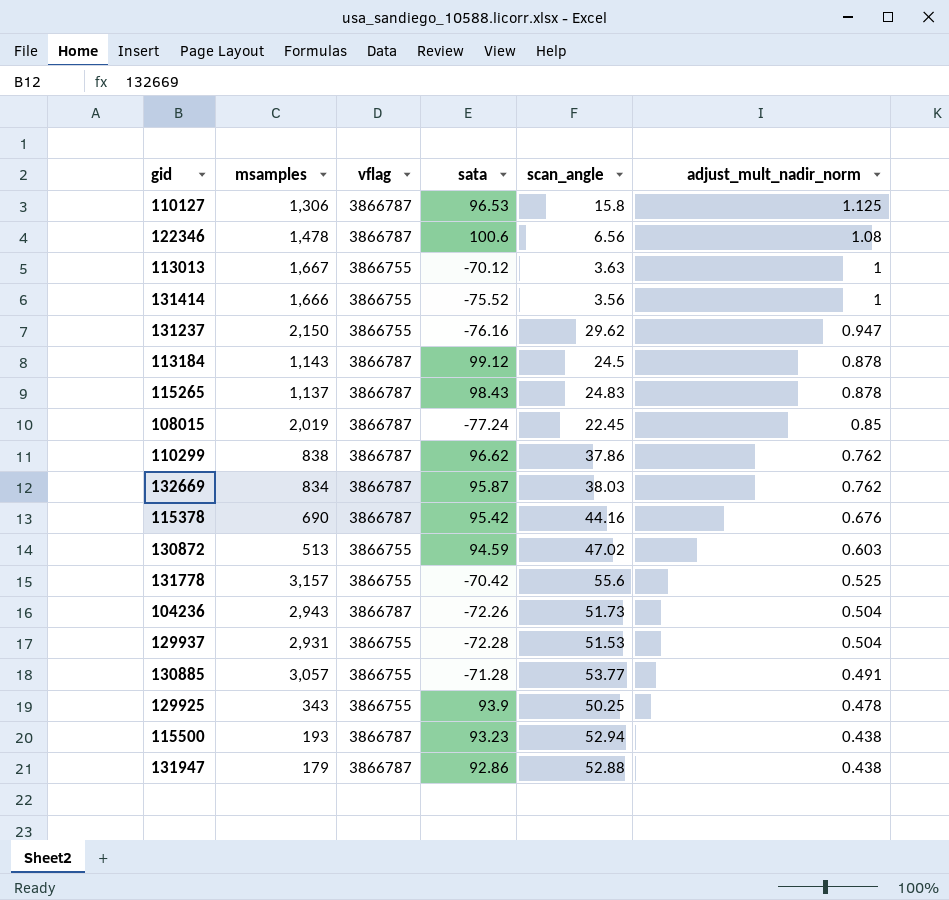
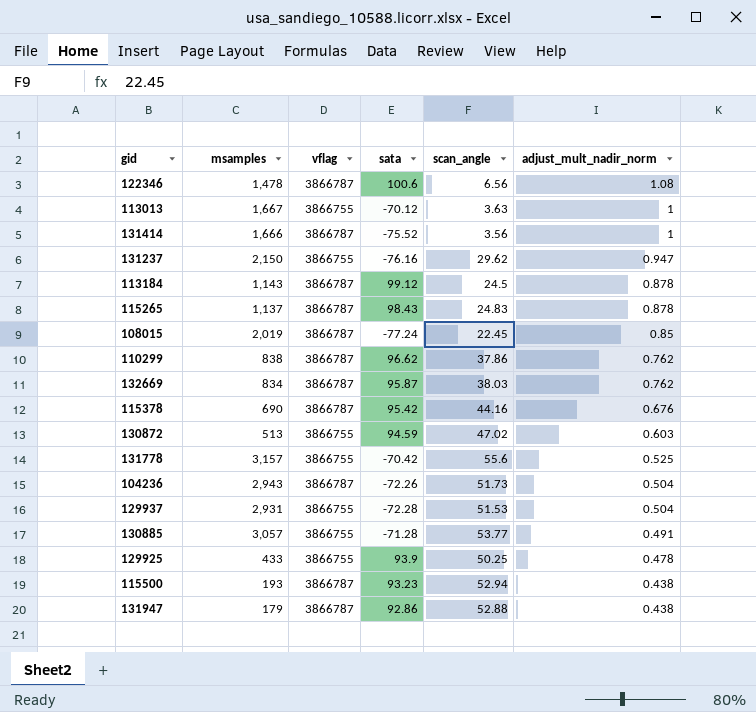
row 110127: 1,306 | 3866787 | 96.53 | 15.8 | 1.125 -> none
131414 | vflag: 3866755 -> 3866787
129925 | msamples: 343 -> 433

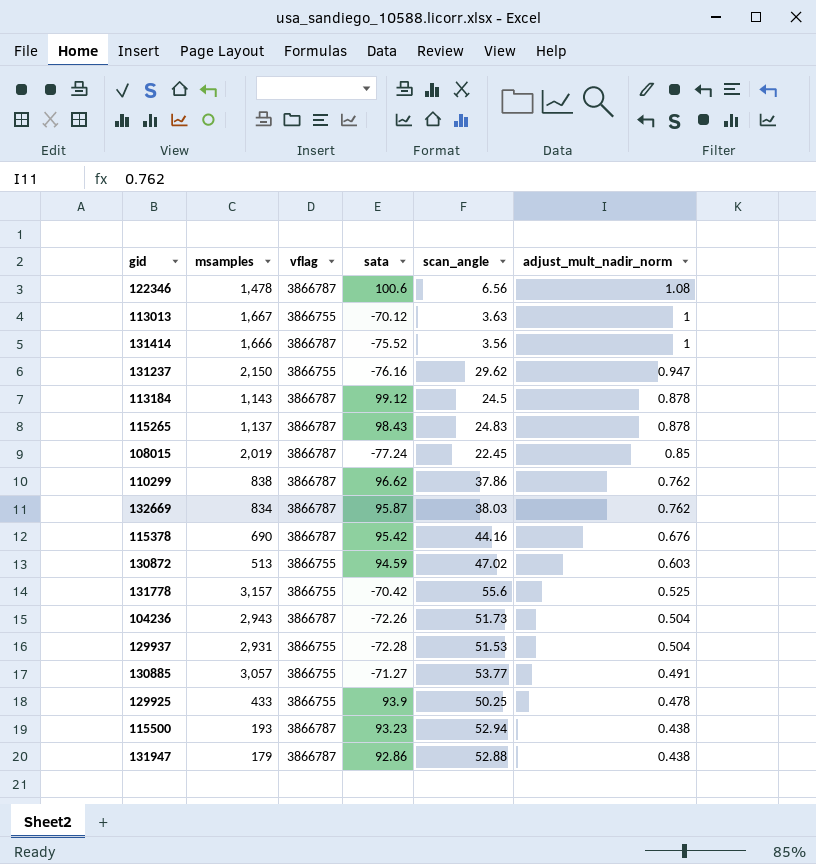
130885 | sata: -71.28 -> -71.27

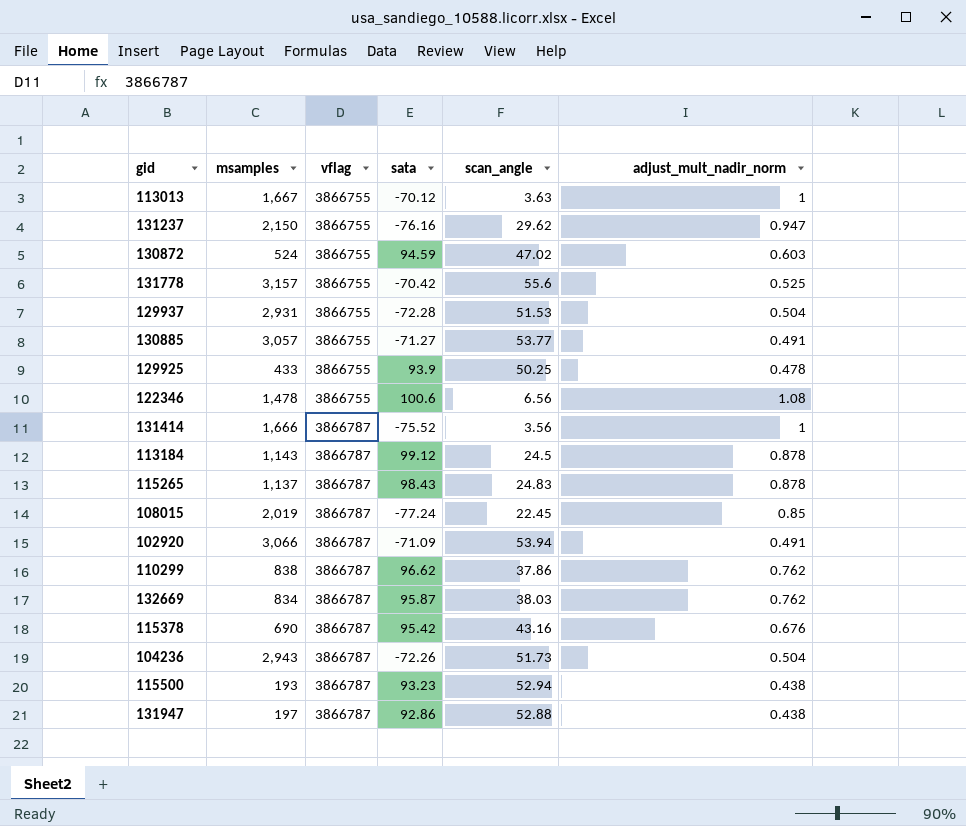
row order: adjust_mult_nadir_norm descending -> vflag ascending
130872 | msamples: 513 -> 524
122346 | vflag: 3866787 -> 3866755
row 102920: none -> 3,066 | 3866787 | -71.09 | 53.94 | 0.491
115378 | scan_angle: 44.16 -> 43.16
131947 | msamples: 179 -> 197

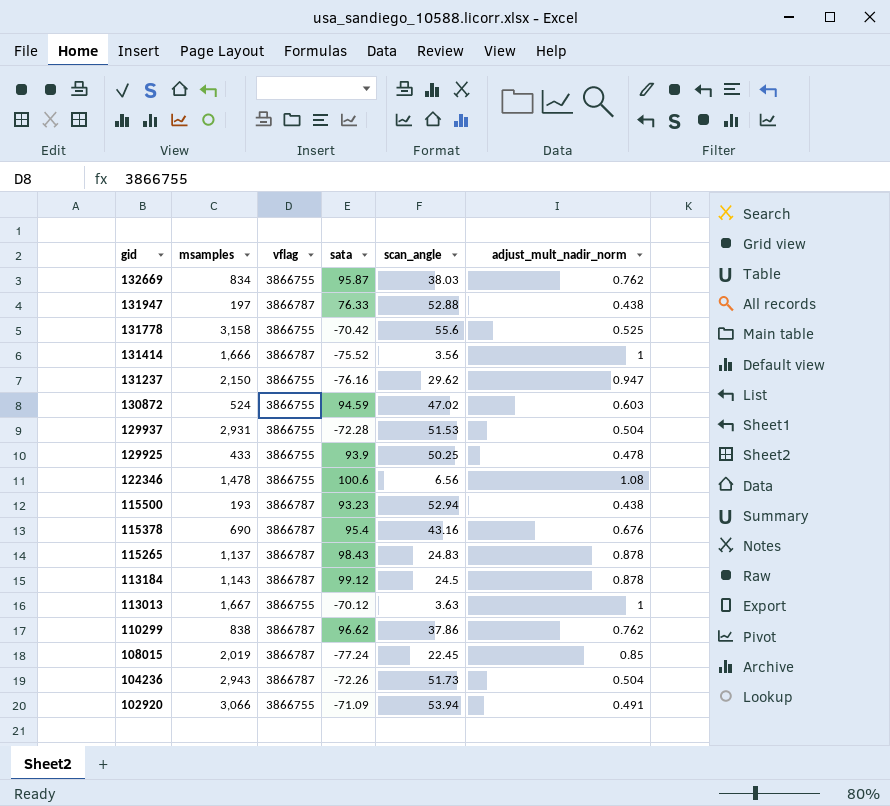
row order: vflag ascending -> gid descending
row 130885: 3,057 | 3866755 | -71.27 | 53.77 | 0.491 -> none
132669 | vflag: 3866787 -> 3866755
131947 | sata: 92.86 -> 76.33
131778 | msamples: 3,157 -> 3,158
115378 | sata: 95.42 -> 95.4
102920 | vflag: 3866787 -> 3866755

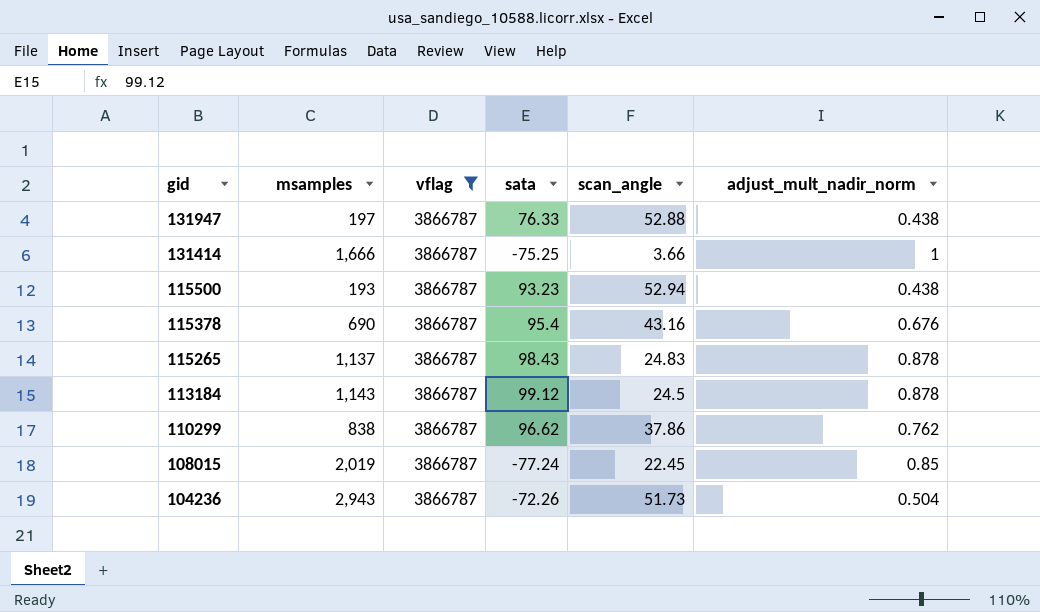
filter: none -> vflag = 3866787
131414 | sata: -75.52 -> -75.25
131414 | scan_angle: 3.56 -> 3.66

